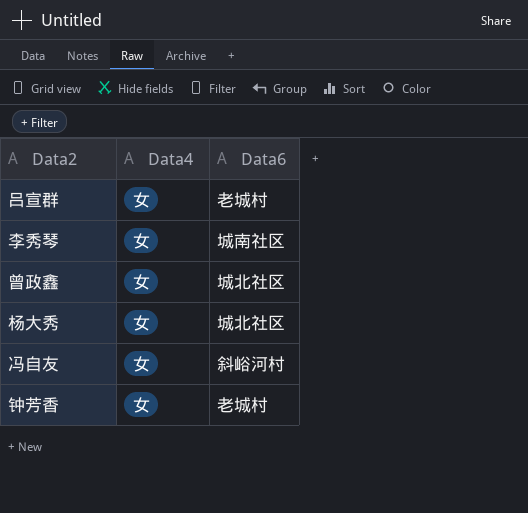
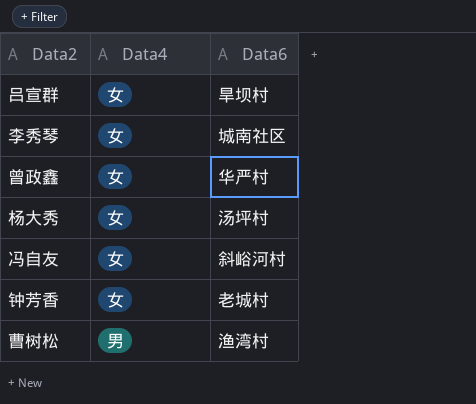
吕宣群 | Data6: 老城村 -> 旱坝村
曾政鑫 | Data6: 城北社区 -> 华严村
杨大秀 | Data6: 城北社区 -> 汤坪村
row 曹树松: none -> 男 | 渔湾村

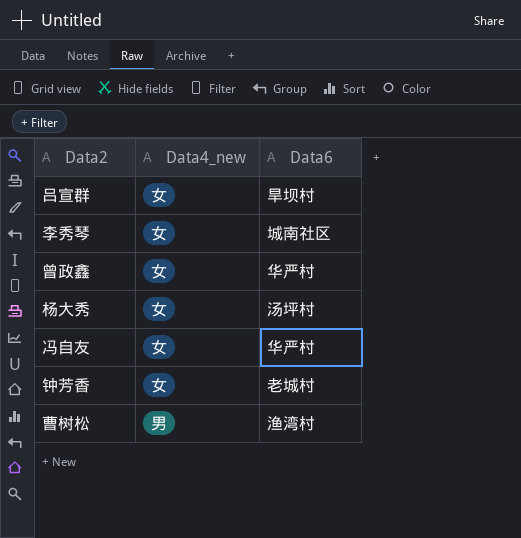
column name: Data4 -> Data4_new
冯自友 | Data6: 斜峪河村 -> 华严村

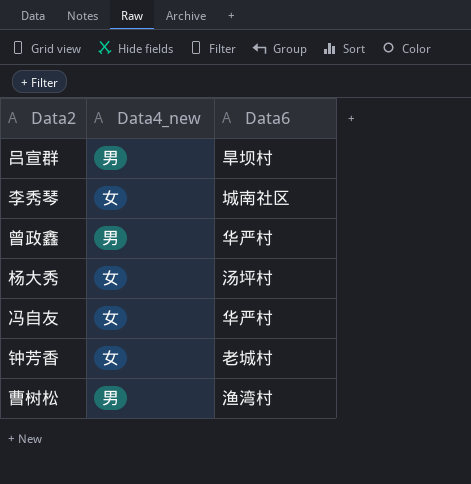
吕宣群 | Data4_new: 女 -> 男
曾政鑫 | Data4_new: 女 -> 男

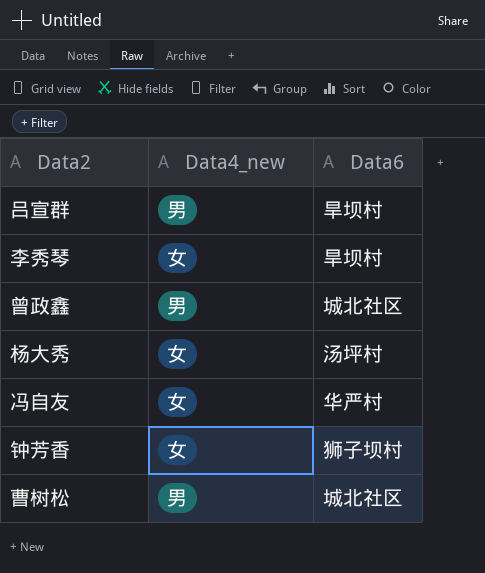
李秀琴 | Data6: 城南社区 -> 旱坝村
曾政鑫 | Data6: 华严村 -> 城北社区
钟芳香 | Data6: 老城村 -> 狮子坝村
曹树松 | Data6: 渔湾村 -> 城北社区

